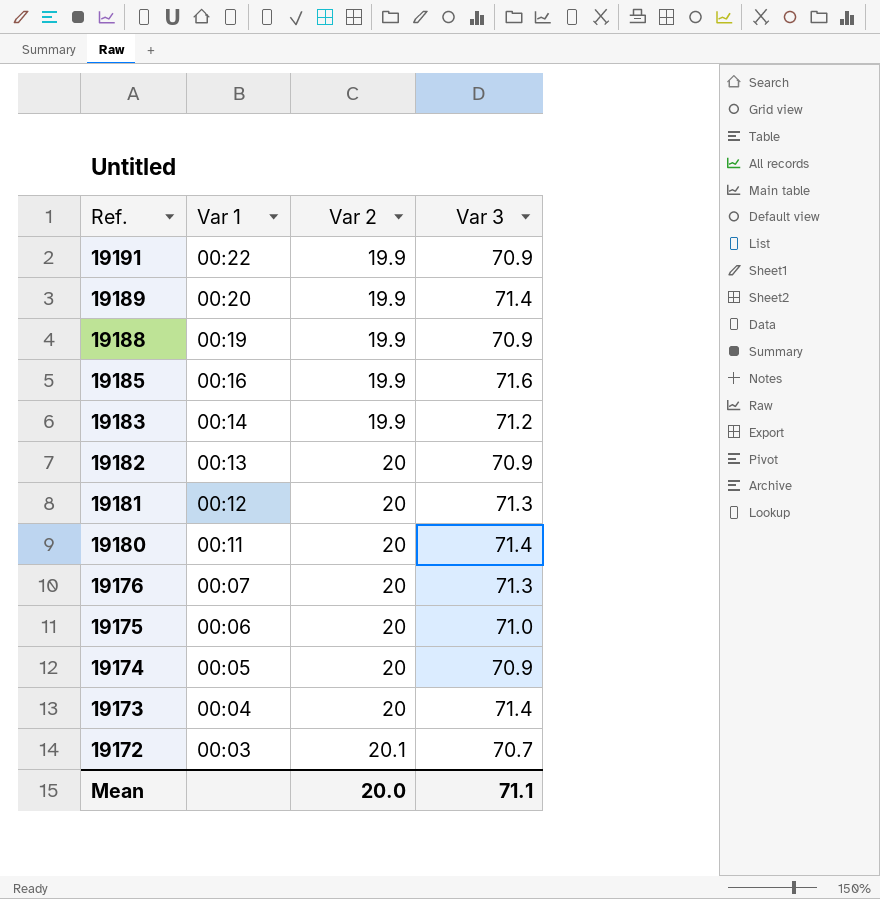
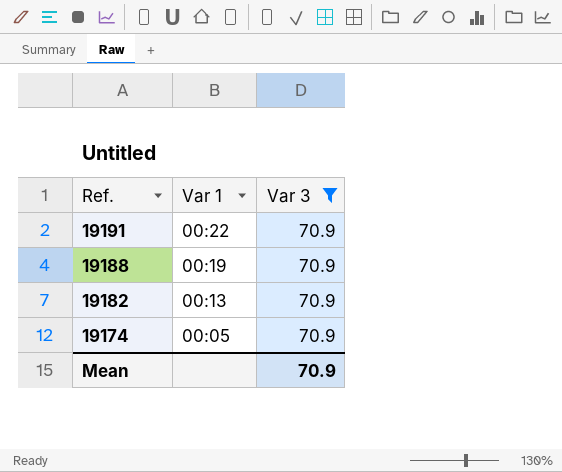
filter: none -> Var 3 = 70.9
column Var 2 | position: 3 -> none
Mean | Var 3: 71.1 -> 70.9

